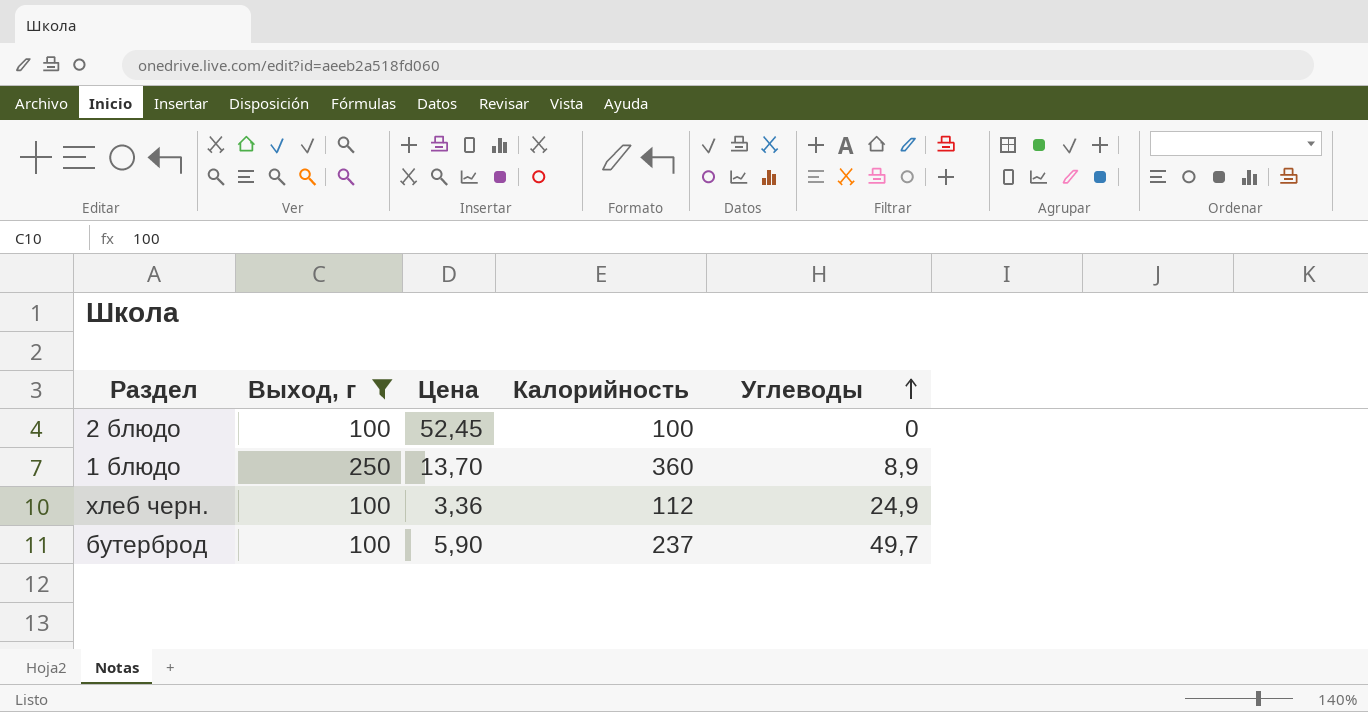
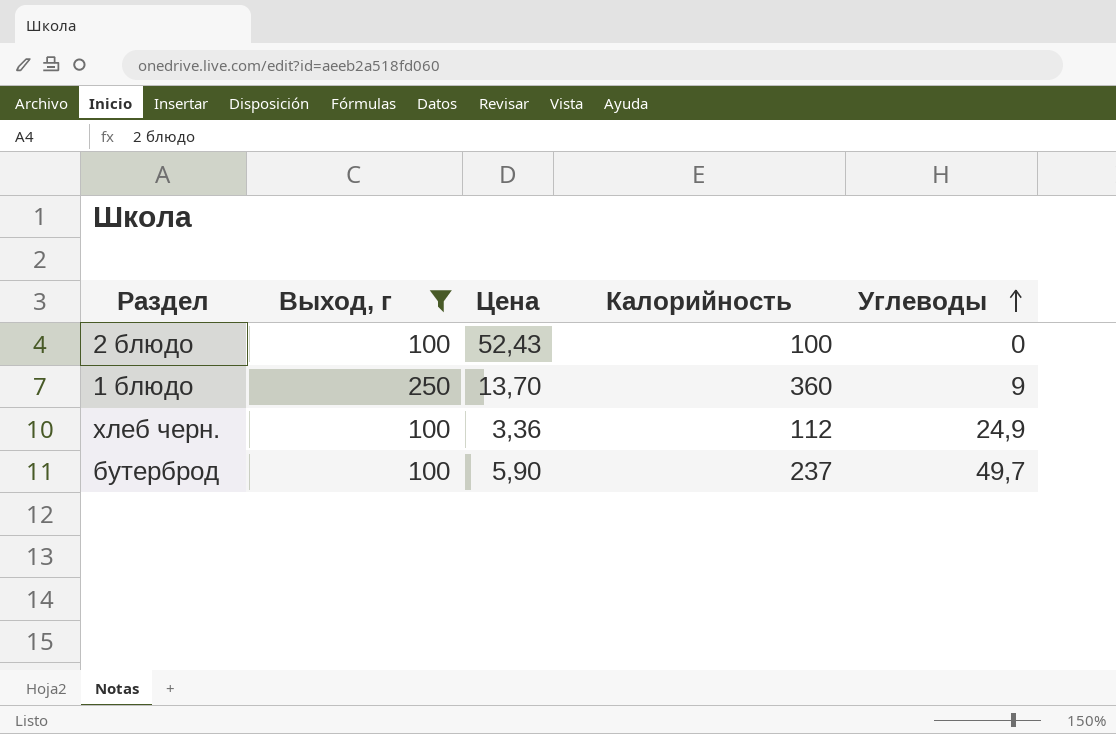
2 блюдо | Цена: 52,45 -> 52,43
1 блюдо | Углеводы: 8,9 -> 9

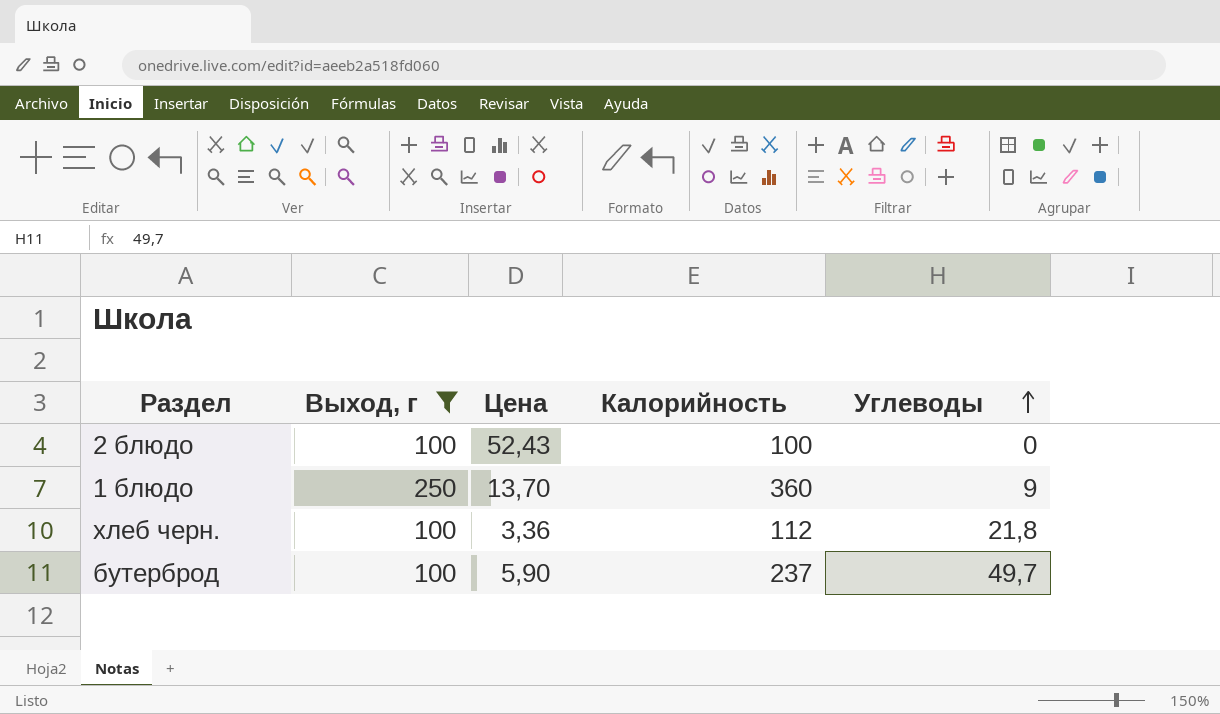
хлеб черн. | Углеводы: 24,9 -> 21,8

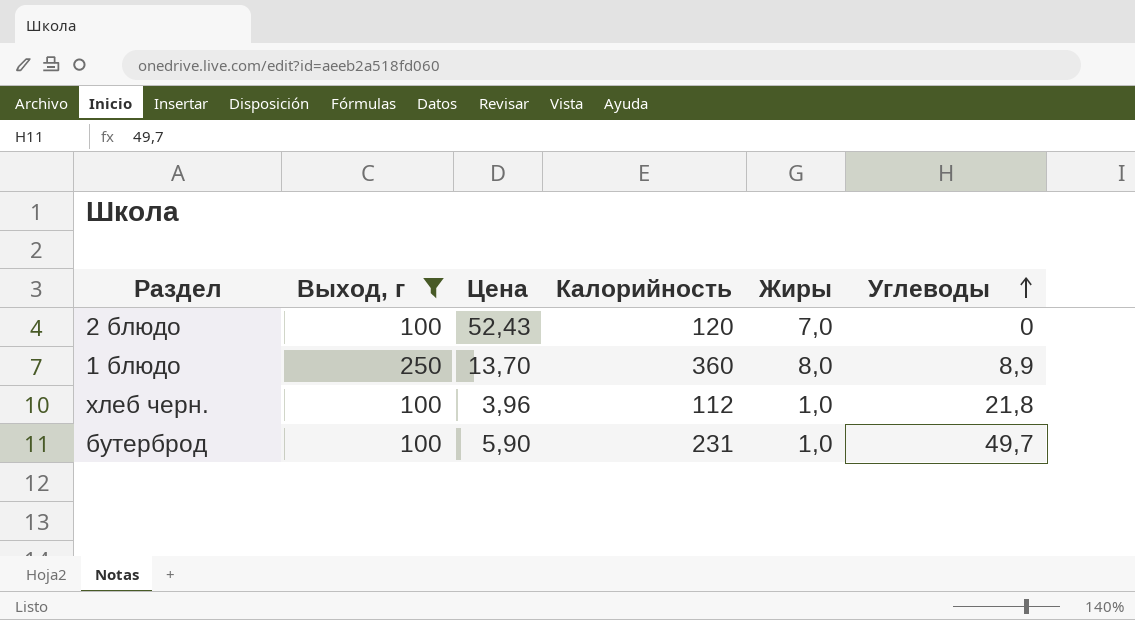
column Жиры | position: none -> 5
2 блюдо | Калорийность: 100 -> 120
1 блюдо | Углеводы: 9 -> 8,9
хлеб черн. | Цена: 3,36 -> 3,96
бутерброд | Калорийность: 237 -> 231

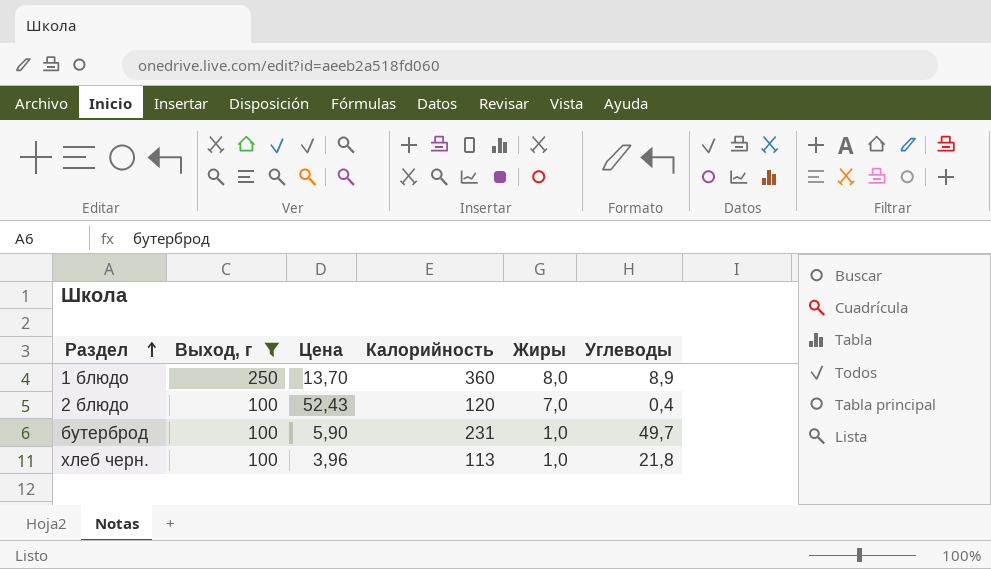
row order: Углеводы ascending -> Раздел ascending
2 блюдо | Углеводы: 0 -> 0,4
хлеб черн. | Калорийность: 112 -> 113

